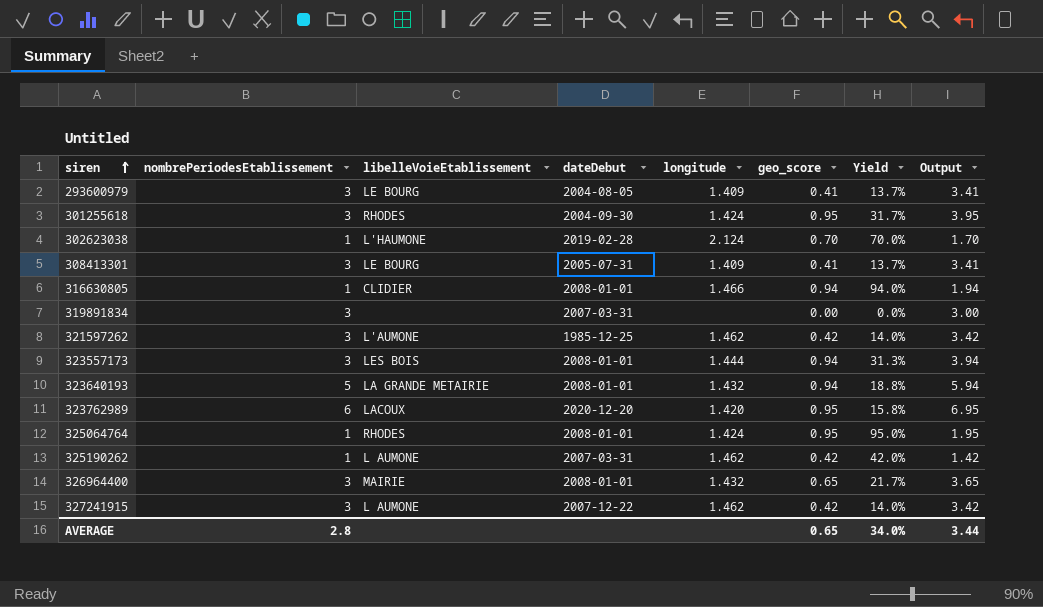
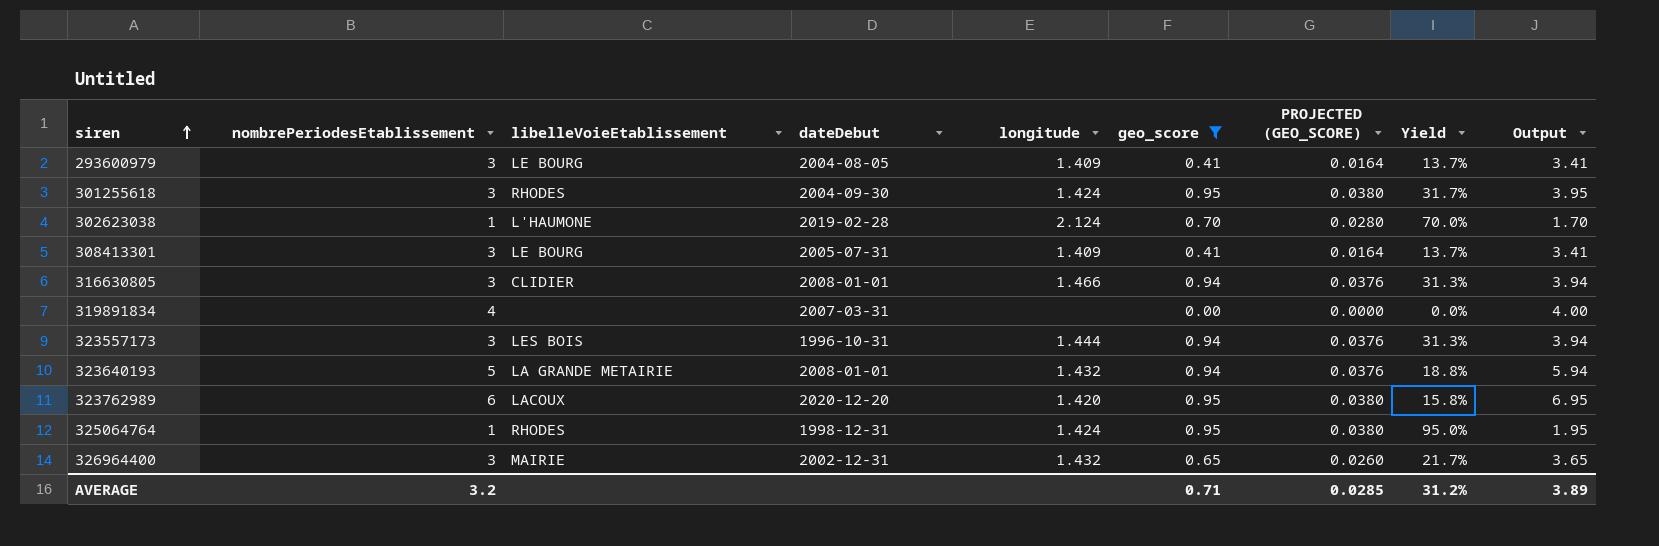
filter: none -> geo_score != 0.42
column PROJECTED (GEO_SCORE) | formula: none -> [geo_score] * 0.04
316630805 | nombrePeriodesEtablissement: 1 -> 3
316630805 | Yield: 94.0% -> 31.3%
316630805 | Output: 1.94 -> 3.94
319891834 | nombrePeriodesEtablissement: 3 -> 4
319891834 | Output: 3.00 -> 4.00
323557173 | dateDebut: 2008-01-01 -> 1996-10-31
325064764 | dateDebut: 2008-01-01 -> 1998-12-31
326964400 | dateDebut: 2008-01-01 -> 2002-12-31
AVERAGE | nombrePeriodesEtablissement: 2.8 -> 3.2
AVERAGE | geo_score: 0.65 -> 0.71
AVERAGE | Yield: 34.0% -> 31.2%
AVERAGE | Output: 3.44 -> 3.89

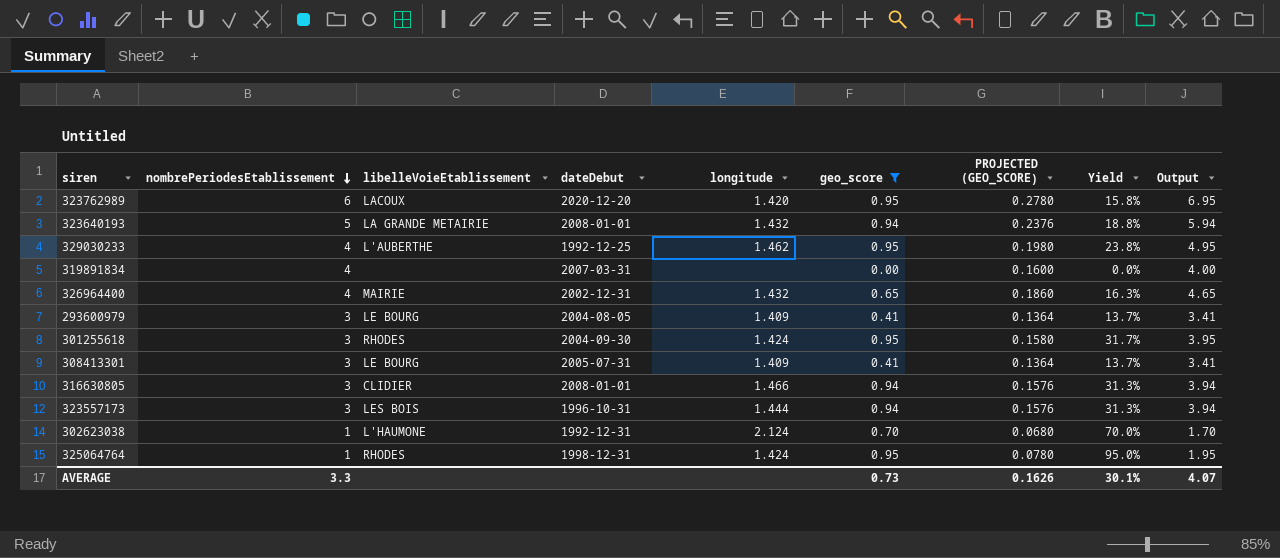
row order: siren ascending -> nombrePeriodesEtablissement descending
column PROJECTED (GEO_SCORE) | formula: [geo_score] * 0.04 -> [Output] * 0.04
row 329030233: none -> 4 | L'AUBERTHE | 1992-12-25 | 1.462 | 0.95 | 0.1980 | 23.8% | 4.95
326964400 | nombrePeriodesEtablissement: 3 -> 4
326964400 | Yield: 21.7% -> 16.3%
326964400 | Output: 3.65 -> 4.65
302623038 | dateDebut: 2019-02-28 -> 1992-12-31
AVERAGE | nombrePeriodesEtablissement: 3.2 -> 3.3
AVERAGE | geo_score: 0.71 -> 0.73
AVERAGE | PROJECTED (GEO_SCORE): 0.0285 -> 0.1626
AVERAGE | Yield: 31.2% -> 30.1%
AVERAGE | Output: 3.89 -> 4.07

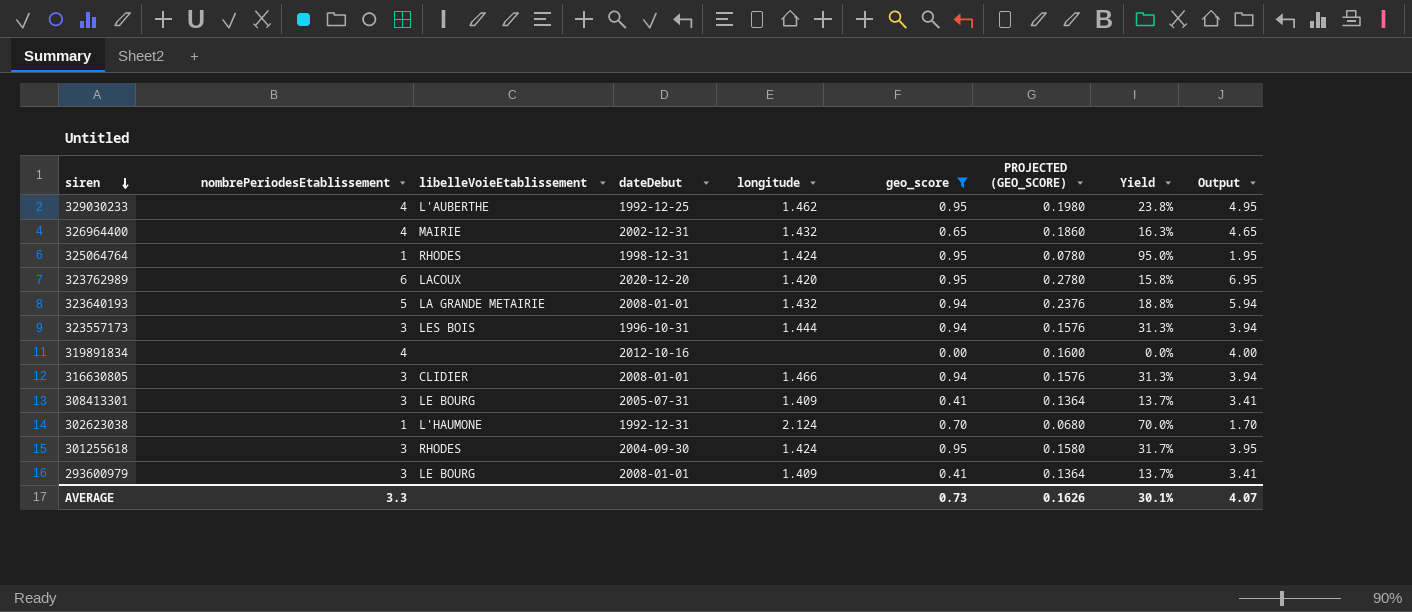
row order: nombrePeriodesEtablissement descending -> siren descending
319891834 | dateDebut: 2007-03-31 -> 2012-10-16
293600979 | dateDebut: 2004-08-05 -> 2008-01-01

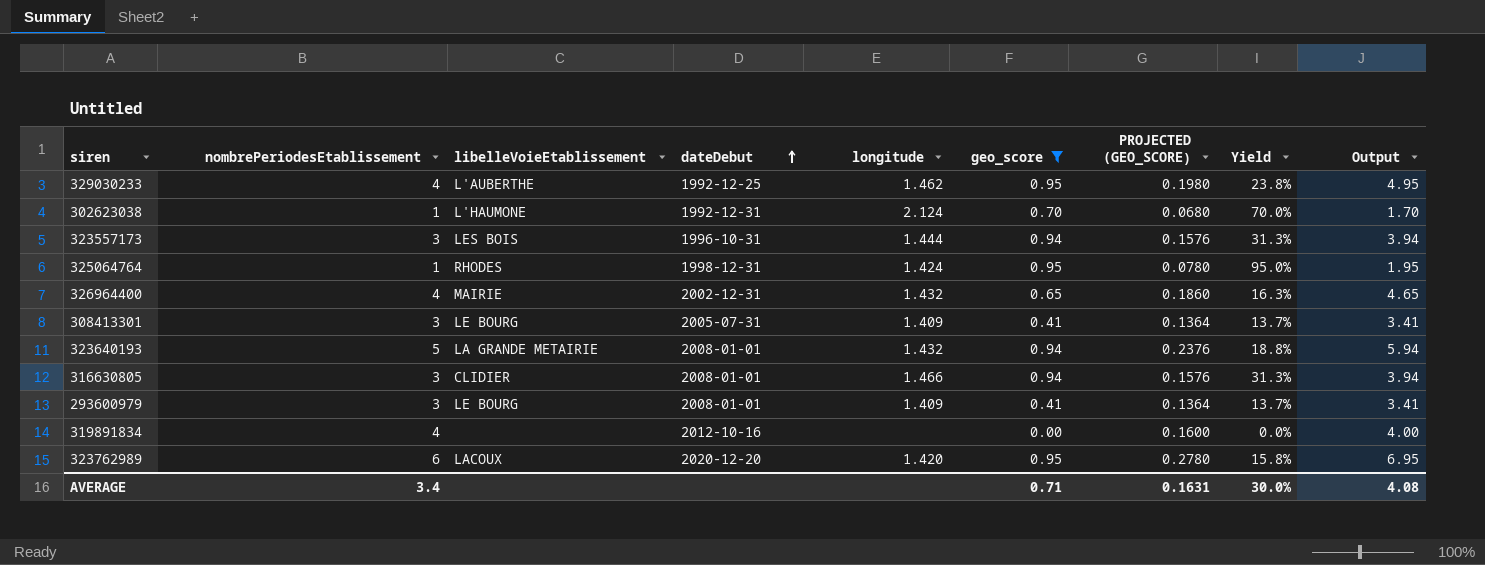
row order: siren descending -> dateDebut ascending
row 301255618: 3 | RHODES | 2004-09-30 | 1.424 | 0.95 | 0.1580 | 31.7% | 3.95 -> none
AVERAGE | nombrePeriodesEtablissement: 3.3 -> 3.4
AVERAGE | geo_score: 0.73 -> 0.71
AVERAGE | PROJECTED (GEO_SCORE): 0.1626 -> 0.1631
AVERAGE | Yield: 30.1% -> 30.0%
AVERAGE | Output: 4.07 -> 4.08

